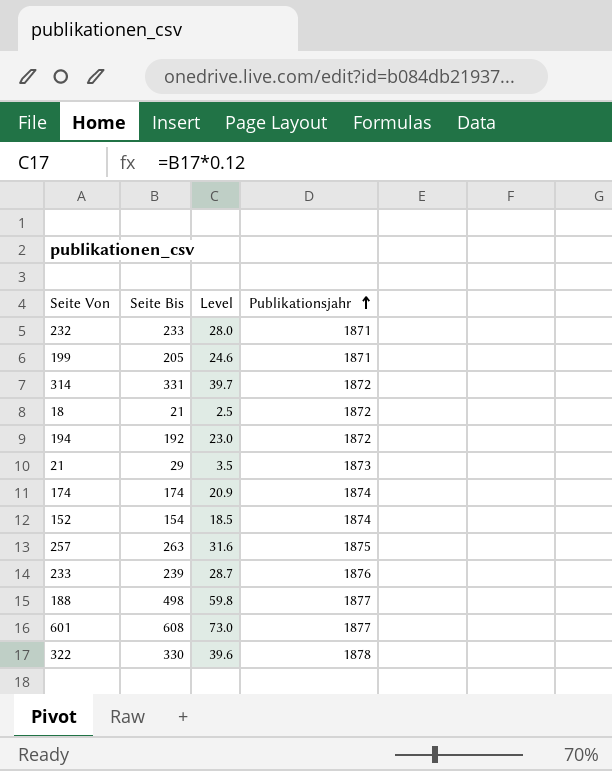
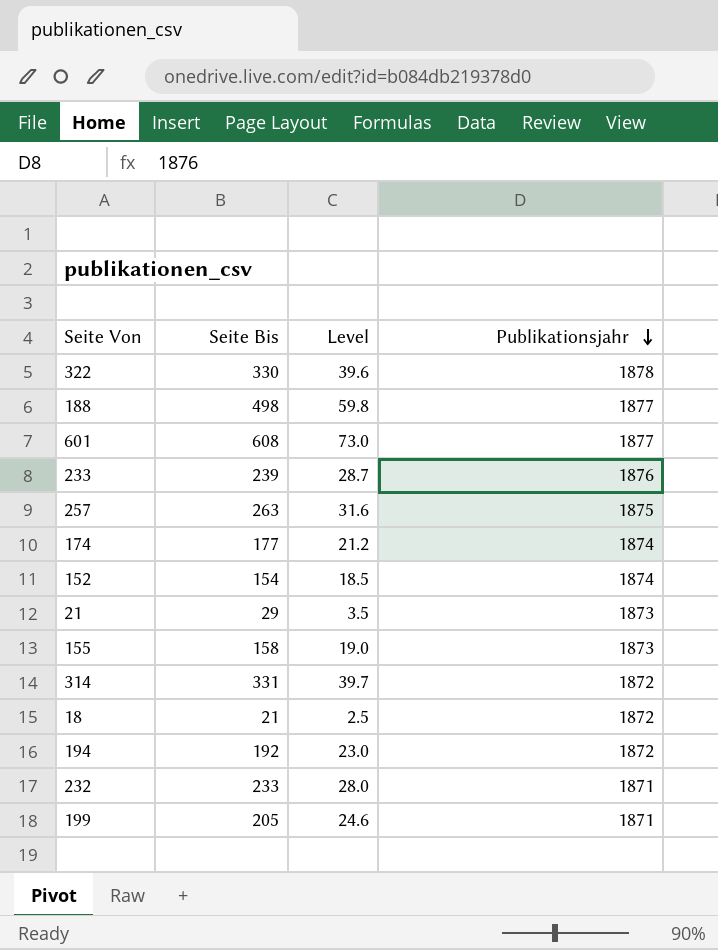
row order: Publikationsjahr ascending -> Publikationsjahr descending
174 | Seite Bis: 174 -> 177
174 | Level: 20.9 -> 21.2
row 155: none -> 158 | 19.0 | 1873

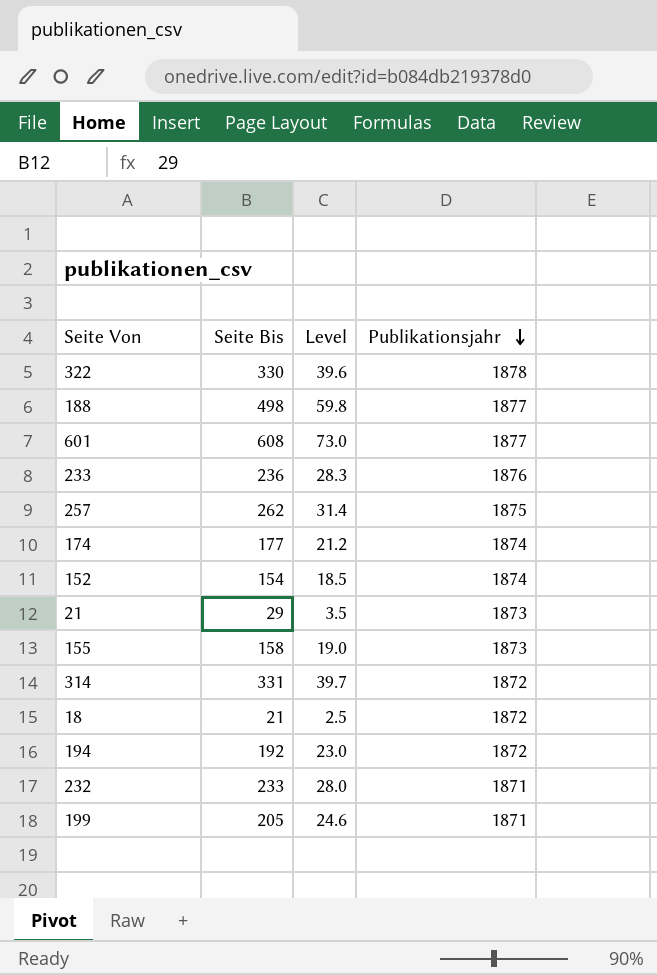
233 | Seite Bis: 239 -> 236
233 | Level: 28.7 -> 28.3
257 | Seite Bis: 263 -> 262
257 | Level: 31.6 -> 31.4

